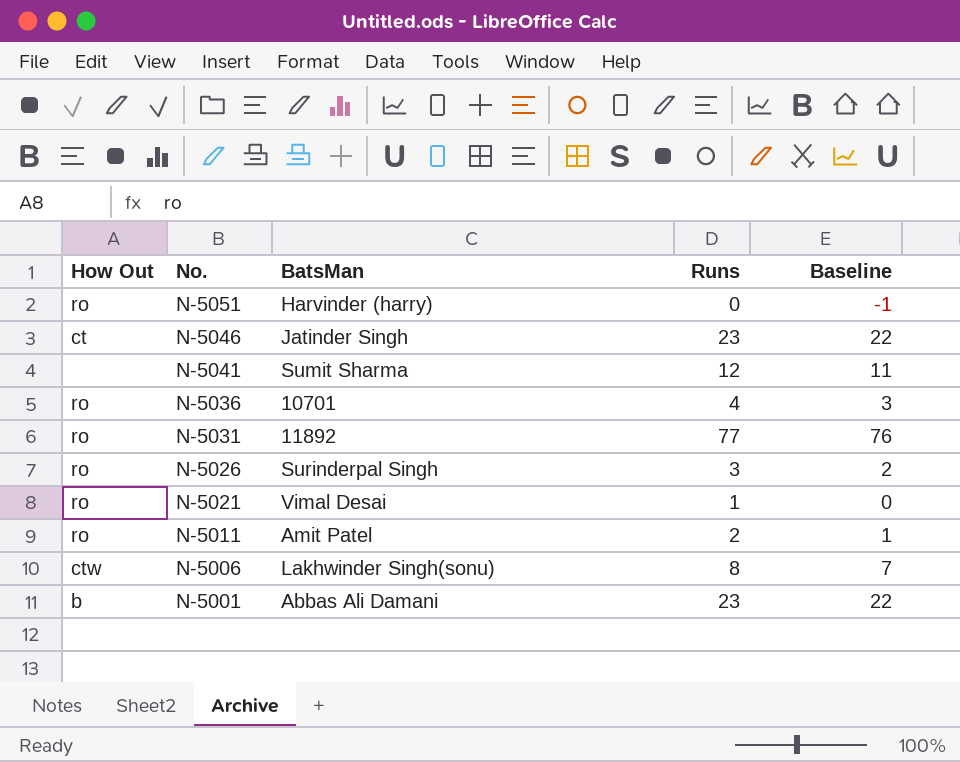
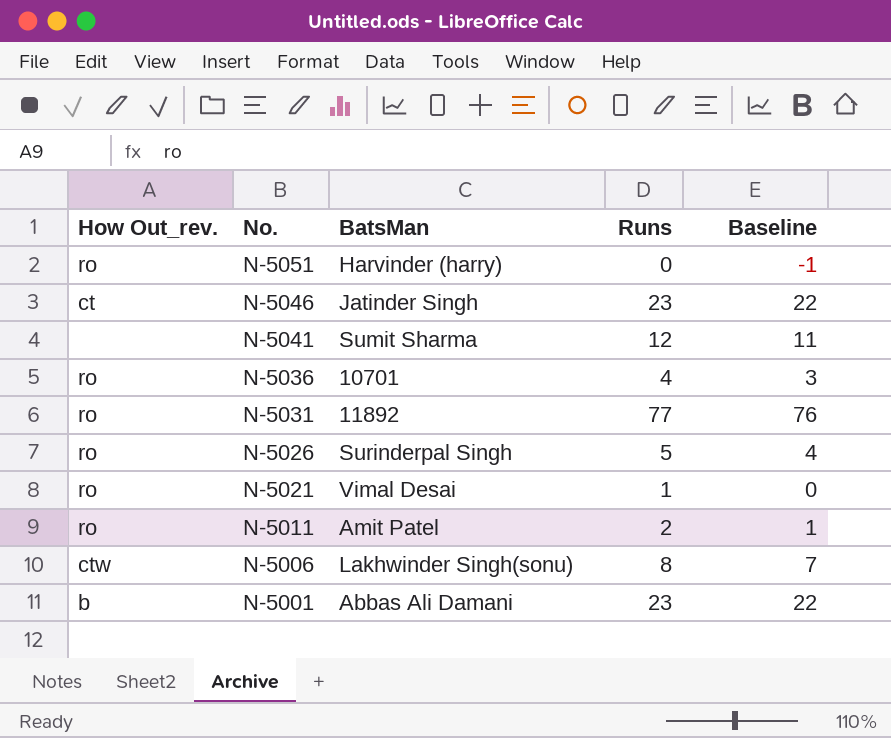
column name: How Out -> How Out_rev.
N-5026 | Runs: 3 -> 5
N-5026 | Baseline: 2 -> 4

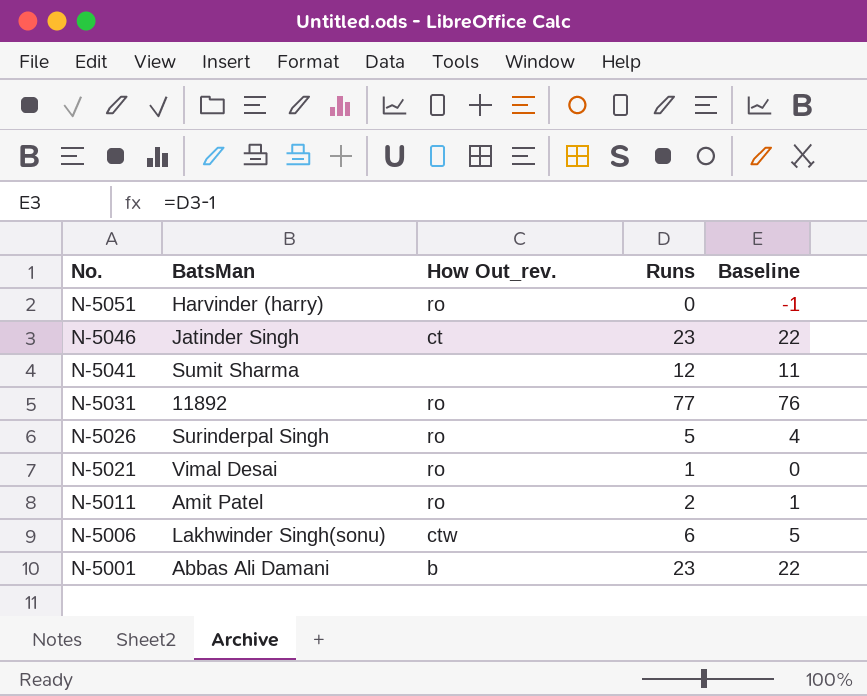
column How Out_rev. | position: 1 -> 3
row N-5036: ro | 10701 | 4 | 3 -> none
N-5006 | Runs: 8 -> 6
N-5006 | Baseline: 7 -> 5

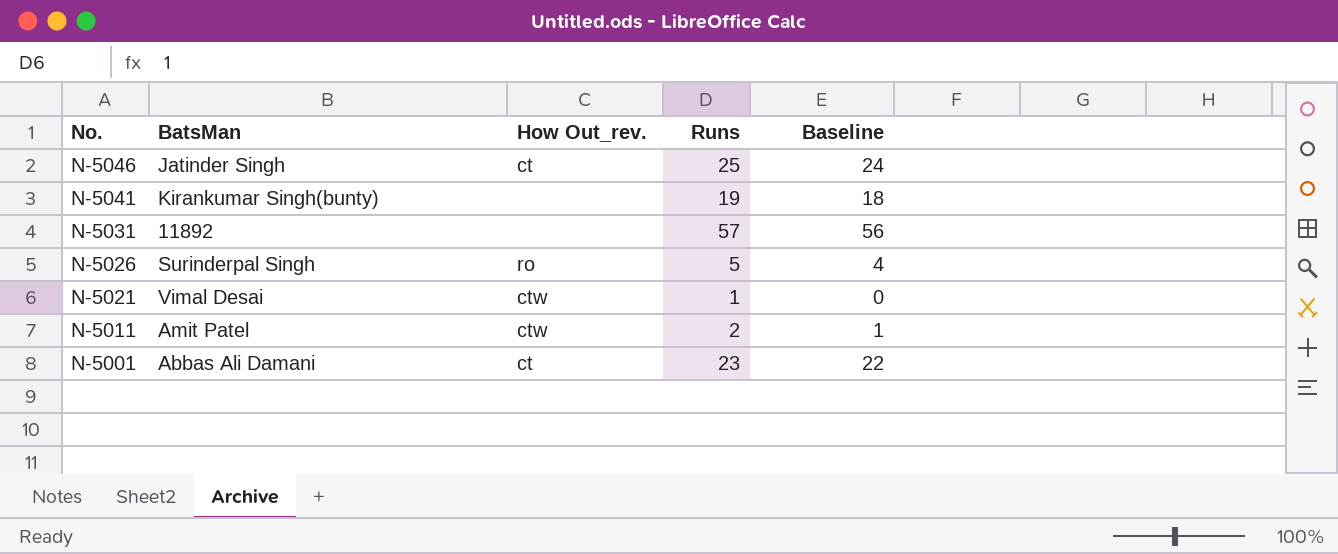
row N-5051: Harvinder (harry) | ro | 0 | -1 -> none
row N-5006: Lakhwinder Singh(sonu) | ctw | 6 | 5 -> none
N-5046 | Runs: 23 -> 25
N-5046 | Baseline: 22 -> 24
N-5041 | BatsMan: Sumit Sharma -> Kirankumar Singh(bunty)
N-5041 | Runs: 12 -> 19
N-5041 | Baseline: 11 -> 18
N-5031 | How Out_rev.: ro -> none
N-5031 | Runs: 77 -> 57
N-5031 | Baseline: 76 -> 56
N-5021 | How Out_rev.: ro -> ctw
N-5011 | How Out_rev.: ro -> ctw
N-5001 | How Out_rev.: b -> ct

